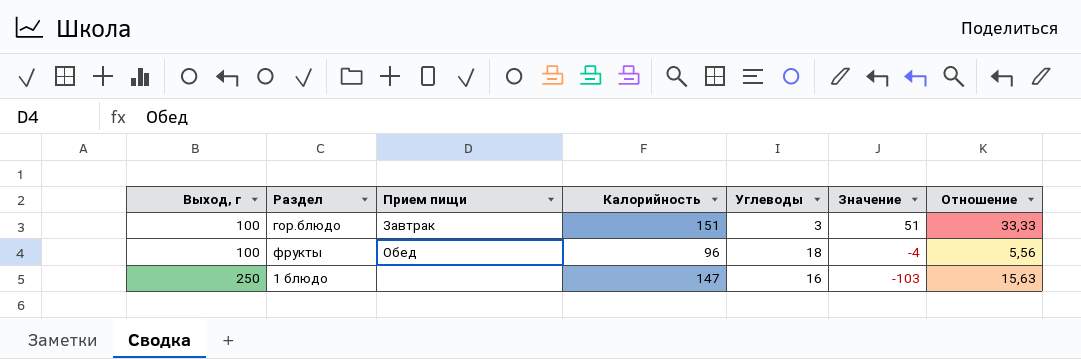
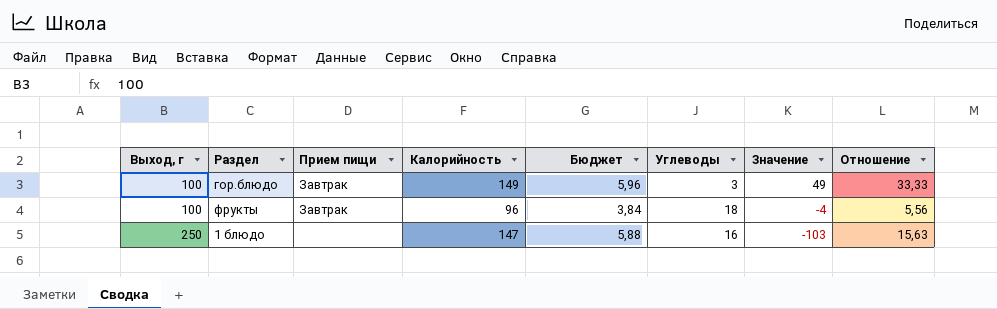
column Бюджет | formula: none -> [Калорийность] * 0,04
гор.блюдо | Калорийность: 151 -> 149
гор.блюдо | Значение: 51 -> 49
фрукты | Прием пищи: Обед -> Завтрак

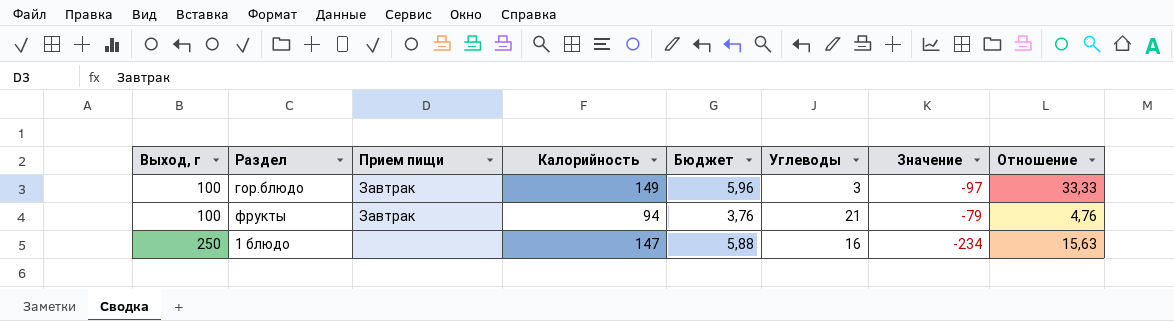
column Значение | formula: [Калорийность] - [Выход, г] -> [Углеводы] - [Выход, г]
фрукты | Калорийность: 96 -> 94
фрукты | Бюджет: 3,84 -> 3,76
фрукты | Углеводы: 18 -> 21
фрукты | Отношение: 5,56 -> 4,76

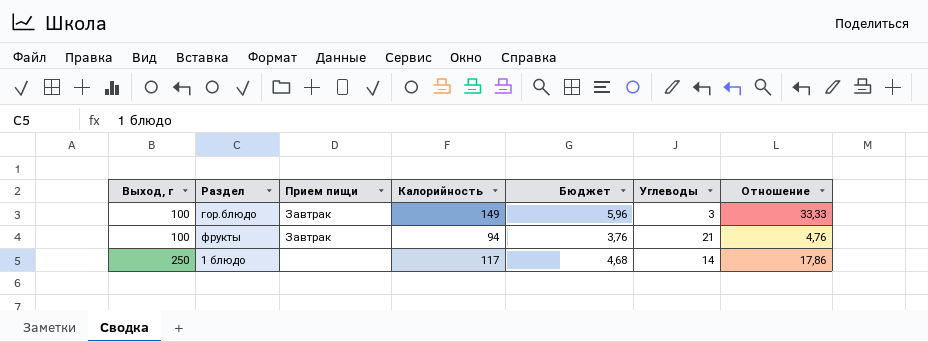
column Значение | formula: [Углеводы] - [Выход, г] -> none
1 блюдо | Калорийность: 147 -> 117
1 блюдо | Бюджет: 5,88 -> 4,68
1 блюдо | Углеводы: 16 -> 14
1 блюдо | Отношение: 15,63 -> 17,86

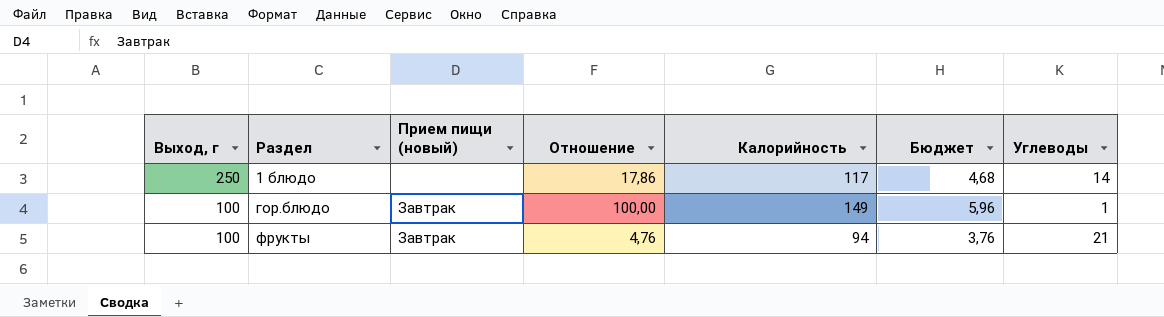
row order: Выход, г ascending -> Выход, г descending
column name: Прием пищи -> Прием пищи (новый)
column Отношение | position: 7 -> 4
гор.блюдо | Отношение: 33,33 -> 100,00
гор.блюдо | Углеводы: 3 -> 1

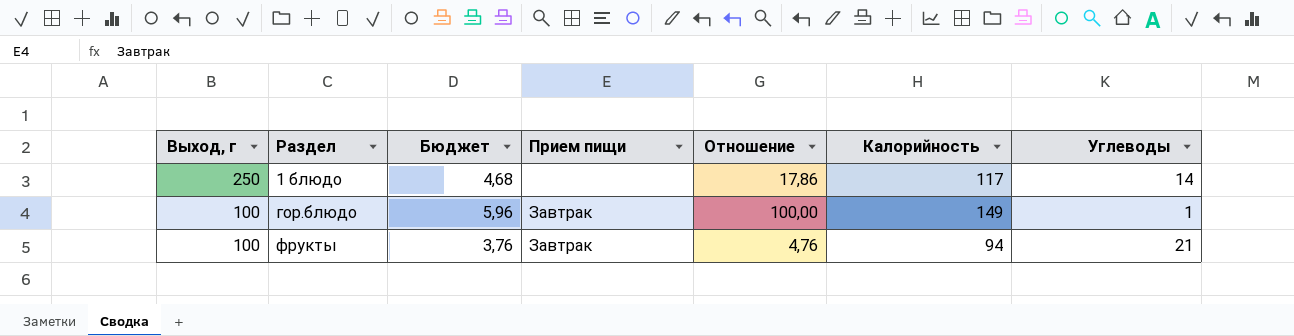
column Бюджет | position: 6 -> 3
column name: Прием пищи (новый) -> Прием пищи

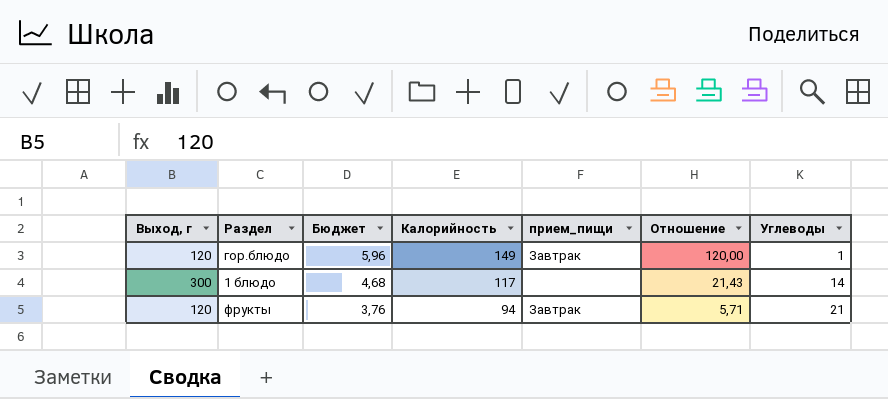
row order: Выход, г descending -> Бюджет descending
column Калорийность | position: 6 -> 4
column name: Прием пищи -> прием_пищи
гор.блюдо | Выход, г: 100 -> 120
гор.блюдо | Отношение: 100,00 -> 120,00
1 блюдо | Выход, г: 250 -> 300
1 блюдо | Отношение: 17,86 -> 21,43
фрукты | Выход, г: 100 -> 120
фрукты | Отношение: 4,76 -> 5,71

